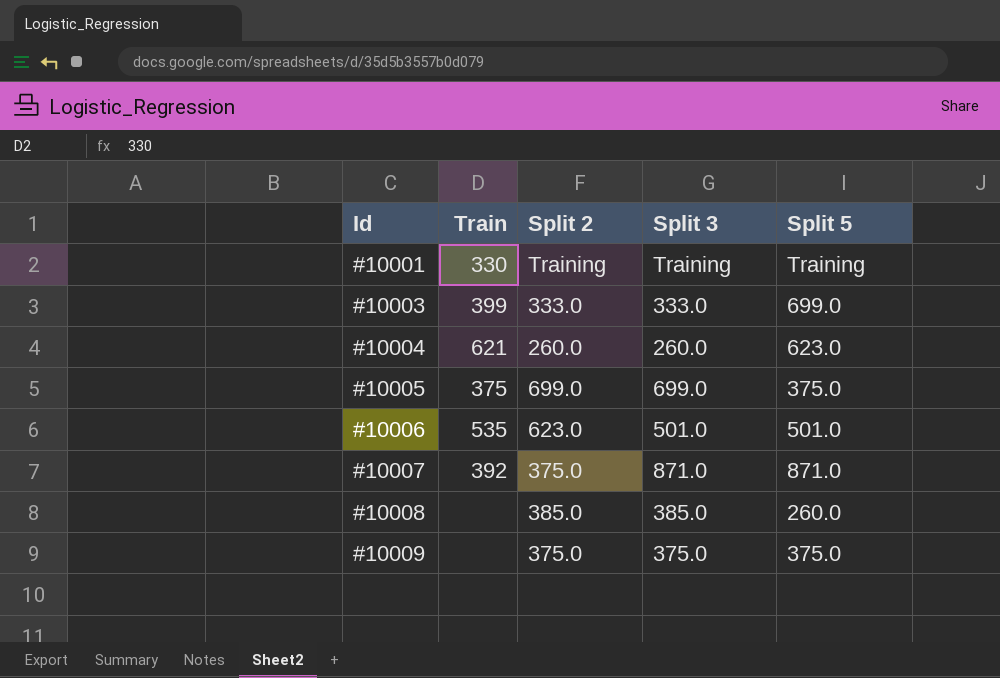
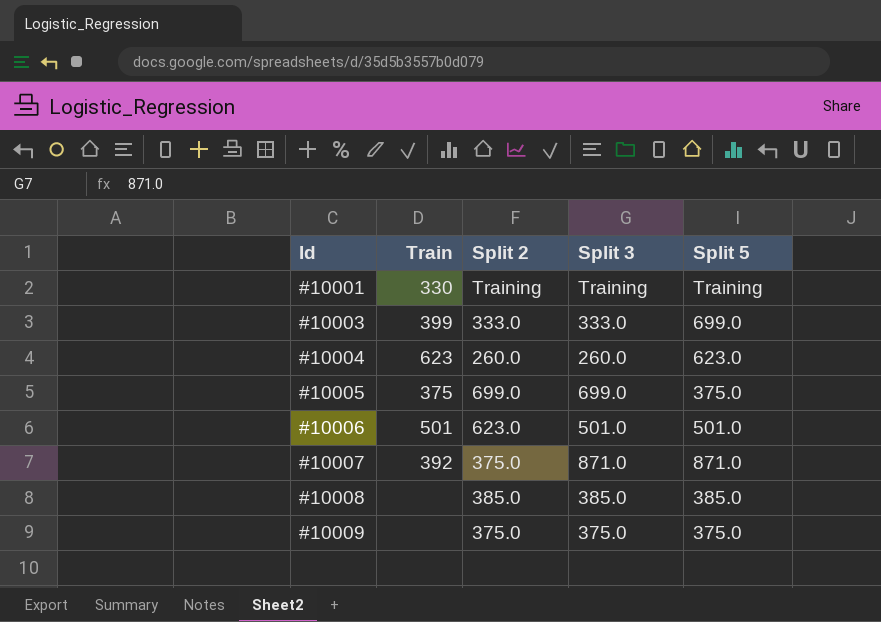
#10004 | Train: 621 -> 623
#10006 | Train: 535 -> 501
#10008 | Split 5: 260.0 -> 385.0

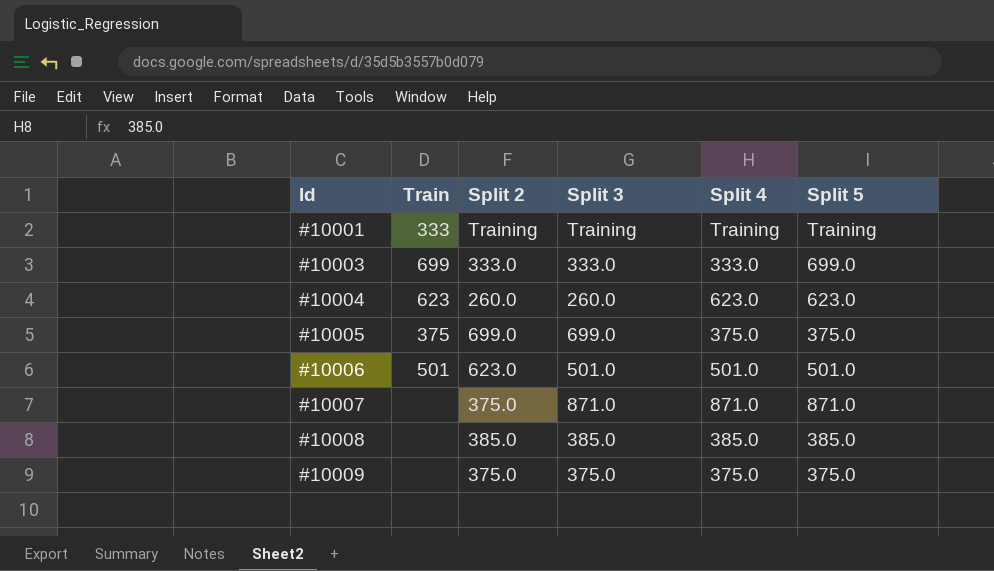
column Split 4 | position: none -> 5
#10001 | Train: 330 -> 333
#10003 | Train: 399 -> 699
#10007 | Train: 392 -> none

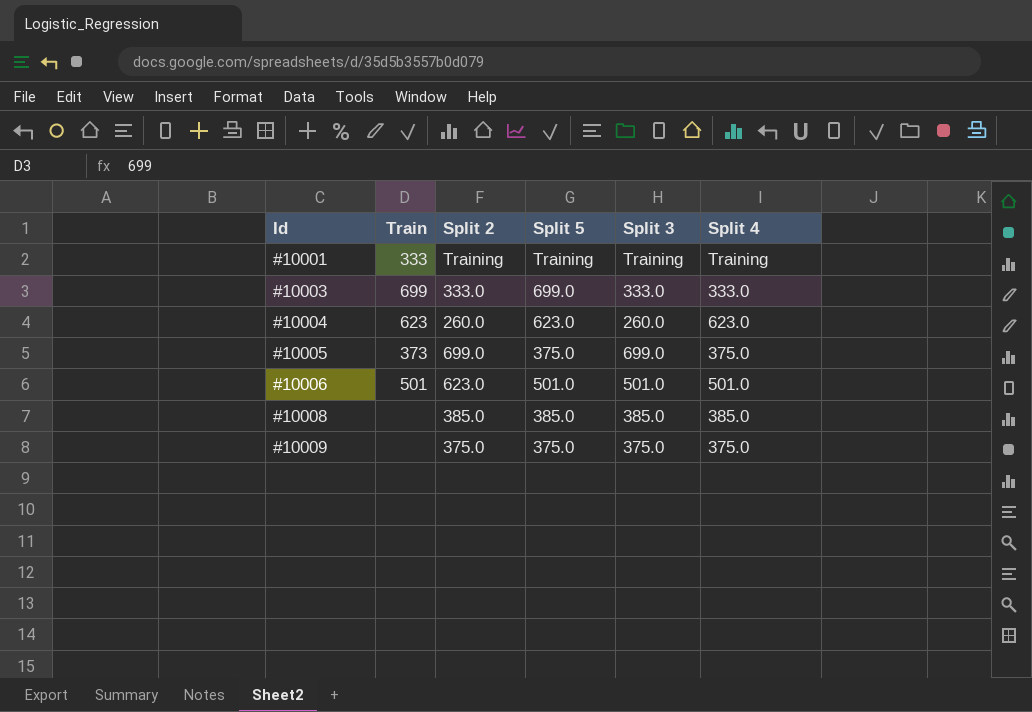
column Split 5 | position: 6 -> 4
row #10007: none | 375.0 | 871.0 | 871.0 | 871.0 -> none
#10005 | Train: 375 -> 373

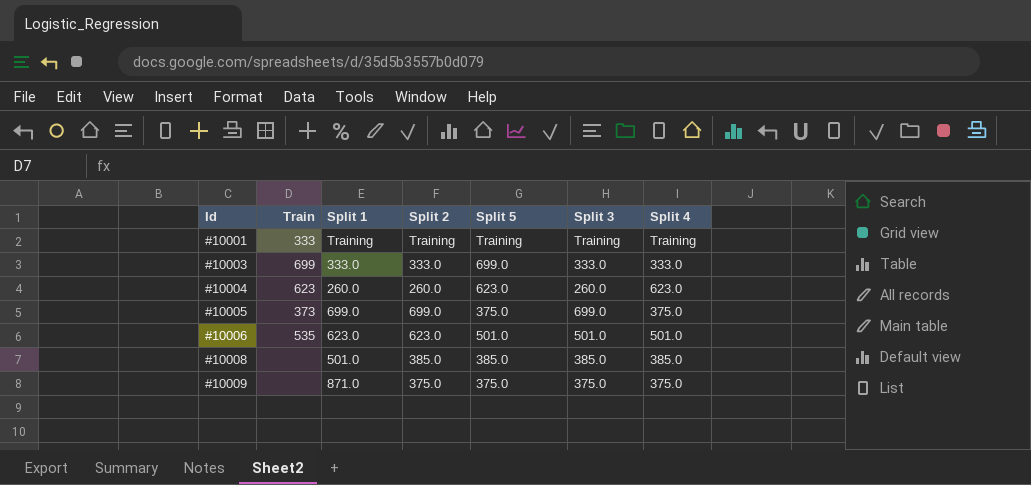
column Split 1 | position: none -> 3
#10006 | Train: 501 -> 535

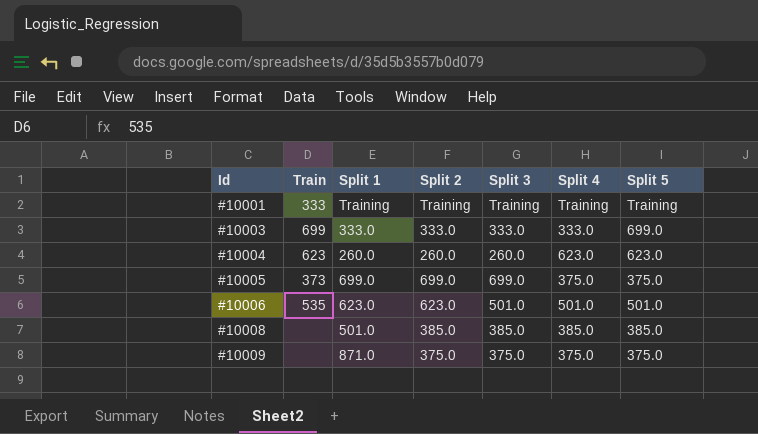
column Split 5 | position: 5 -> 7

